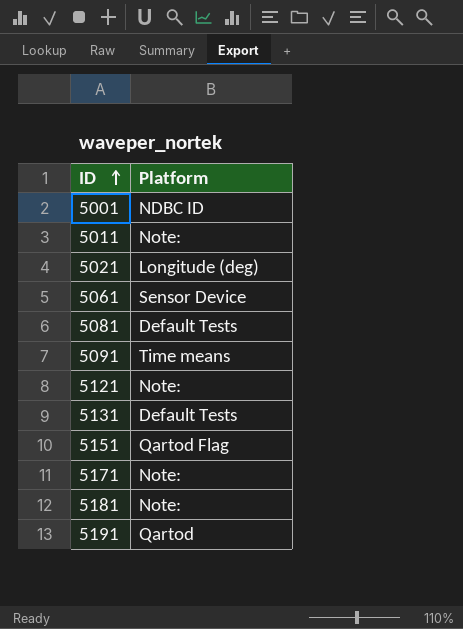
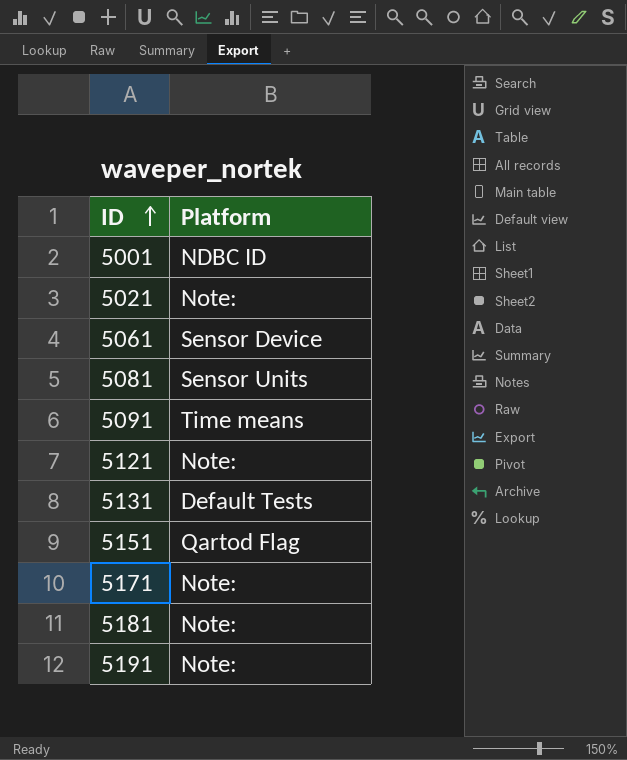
row 5011: Note: -> none
5021 | Platform: Longitude (deg) -> Note:
5081 | Platform: Default Tests -> Sensor Units
5191 | Platform: Qartod -> Note:

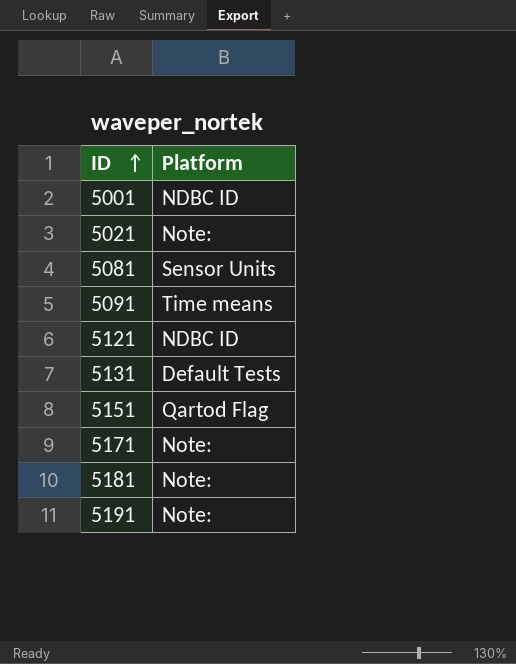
row 5061: Sensor Device -> none
5121 | Platform: Note: -> NDBC ID

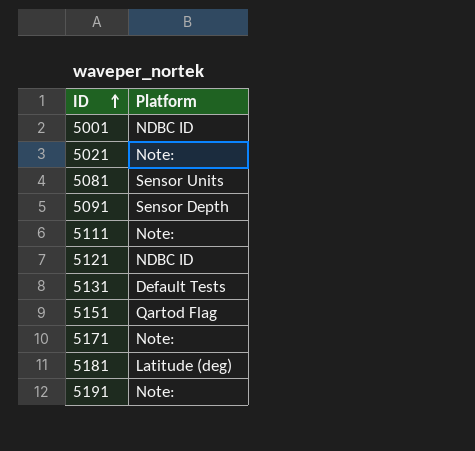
5091 | Platform: Time means -> Sensor Depth
row 5111: none -> Note:
5181 | Platform: Note: -> Latitude (deg)

